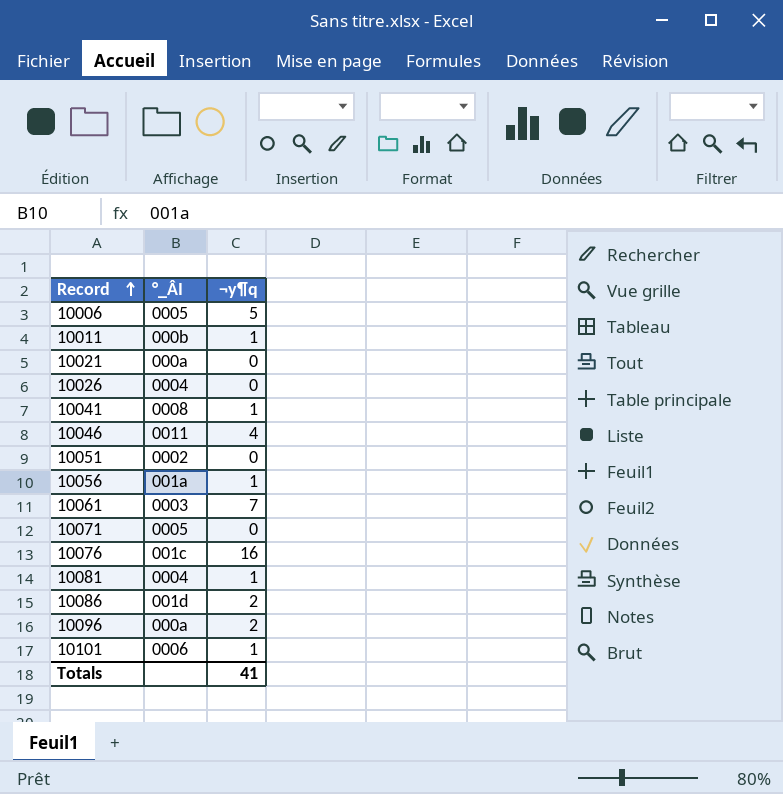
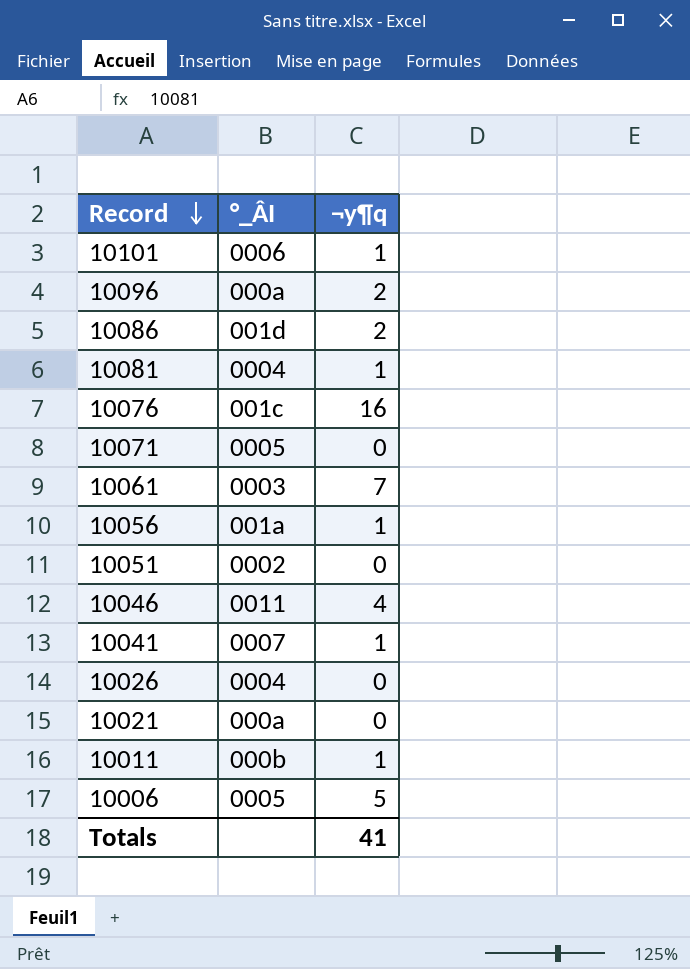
row order: Record ascending -> Record descending
10041 | °_ÂI: 0008 -> 0007

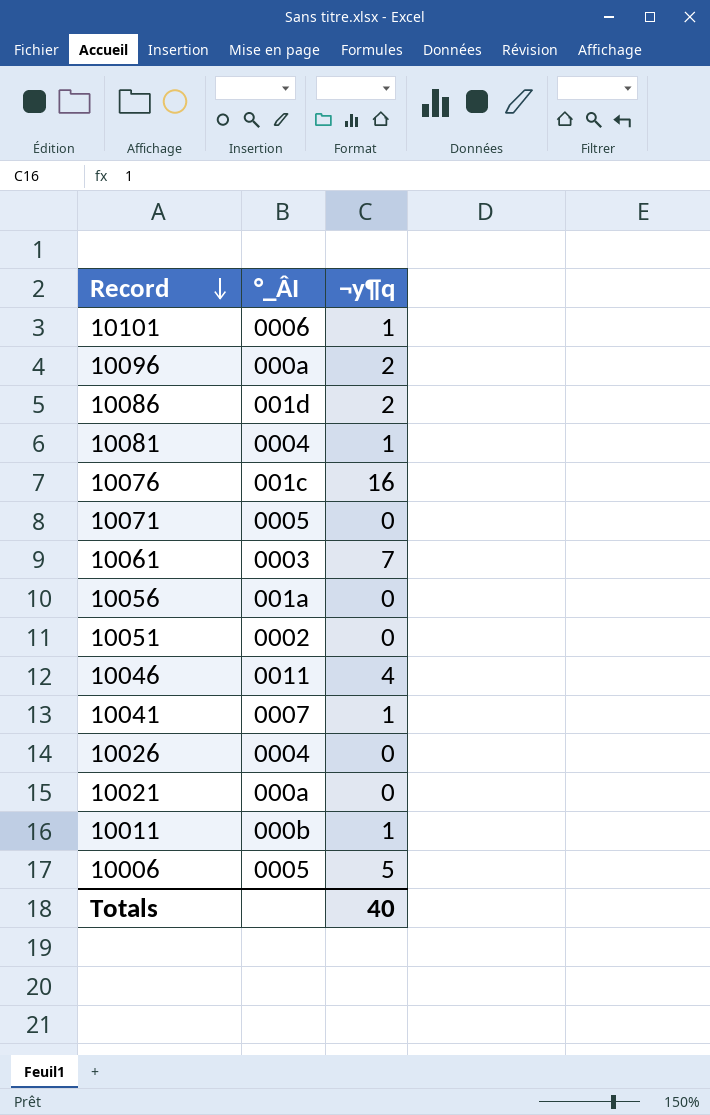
10056 | ¬y¶q: 1 -> 0
Totals | ¬y¶q: 41 -> 40

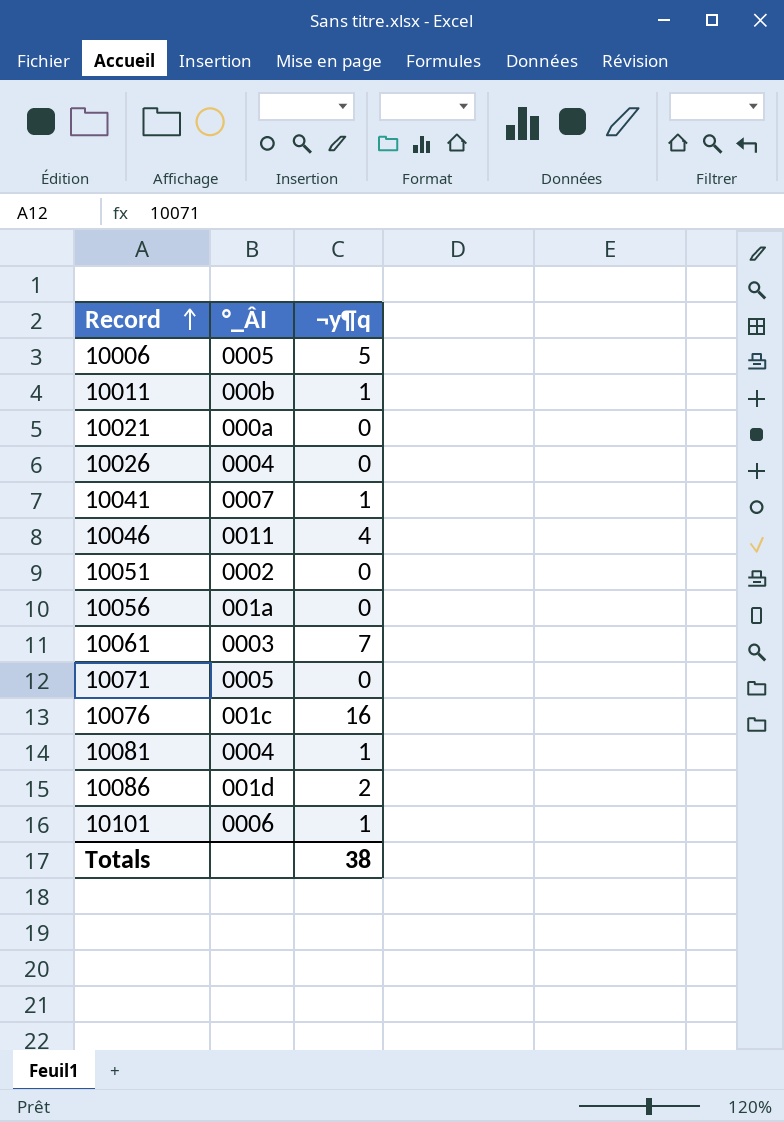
row order: Record descending -> Record ascending
row 10096: 000a | 2 -> none
Totals | ¬y¶q: 40 -> 38

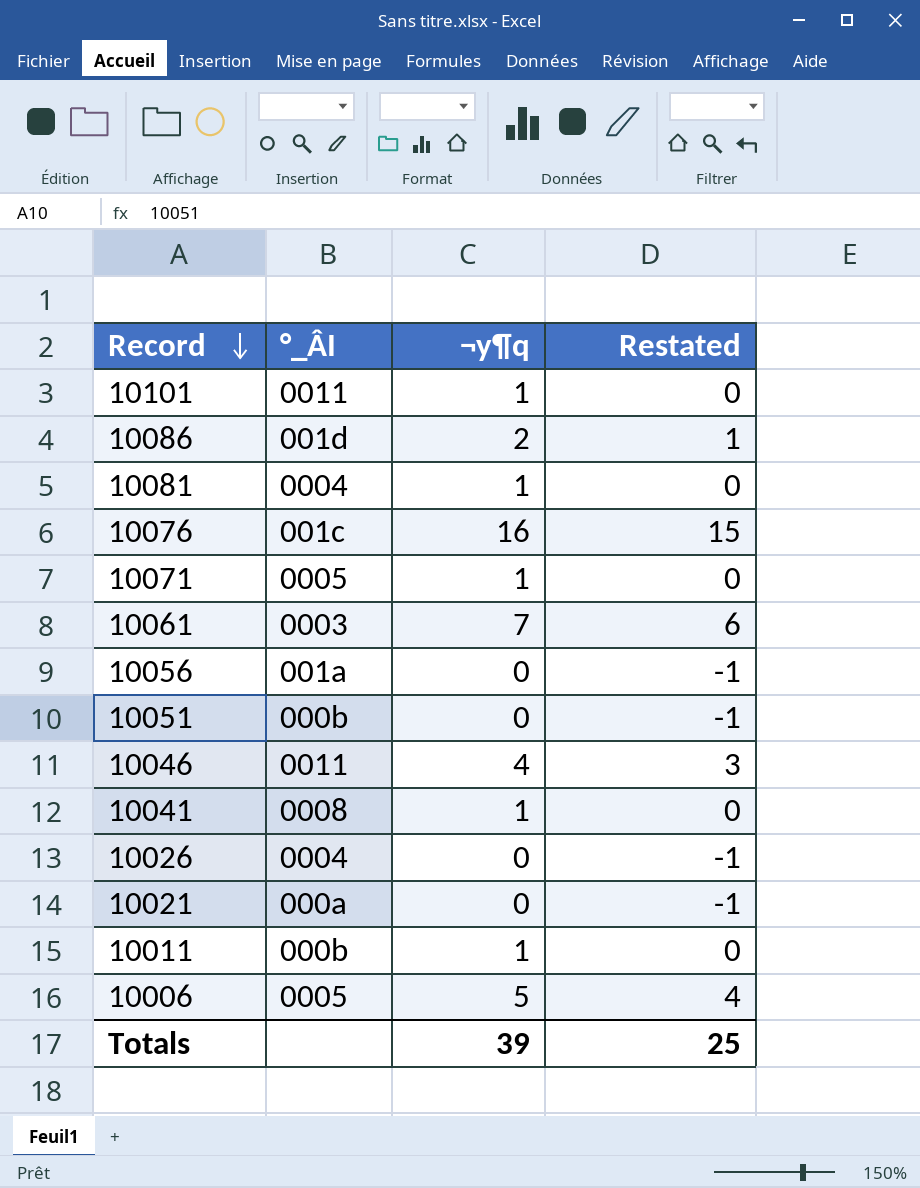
row order: Record ascending -> Record descending
column Restated | formula: none -> [¬y¶q] - 1
10101 | °_ÂI: 0006 -> 0011
10071 | ¬y¶q: 0 -> 1
10051 | °_ÂI: 0002 -> 000b
10041 | °_ÂI: 0007 -> 0008
Totals | ¬y¶q: 38 -> 39

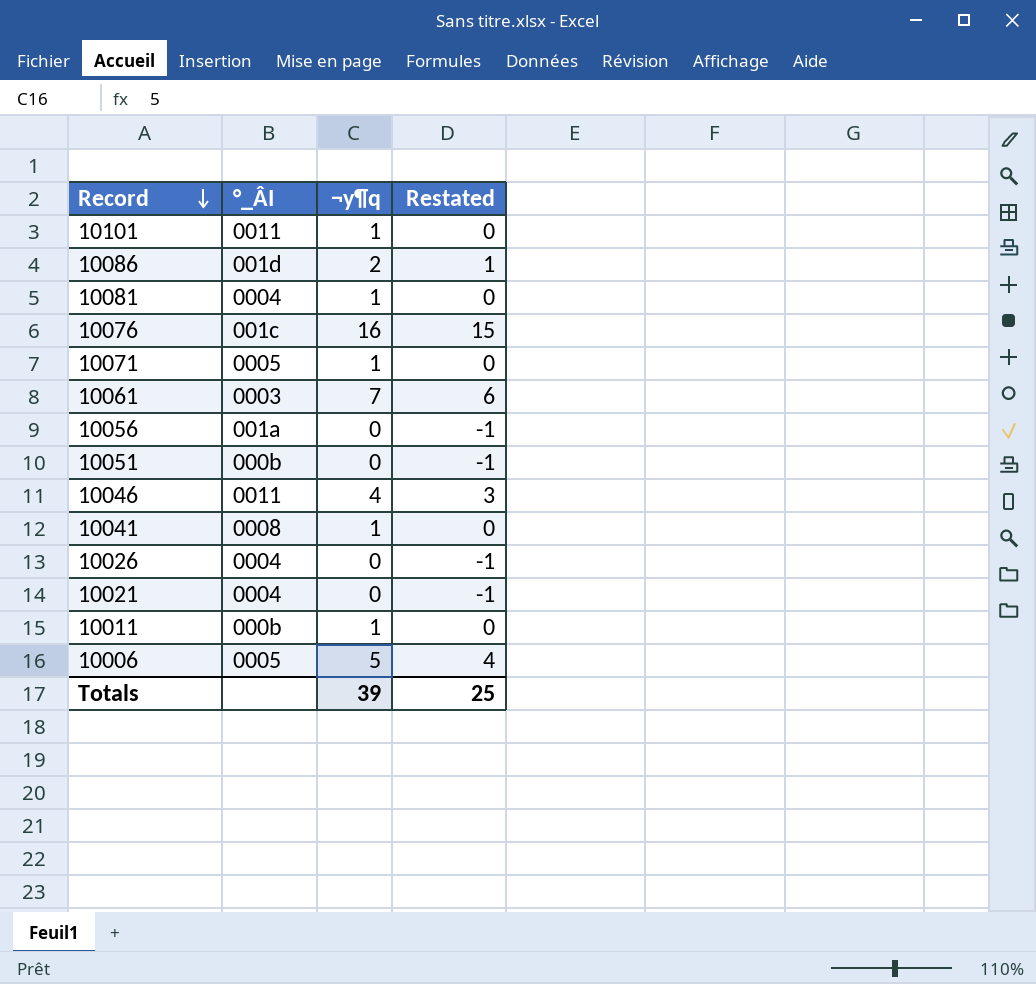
10021 | °_ÂI: 000a -> 0004

